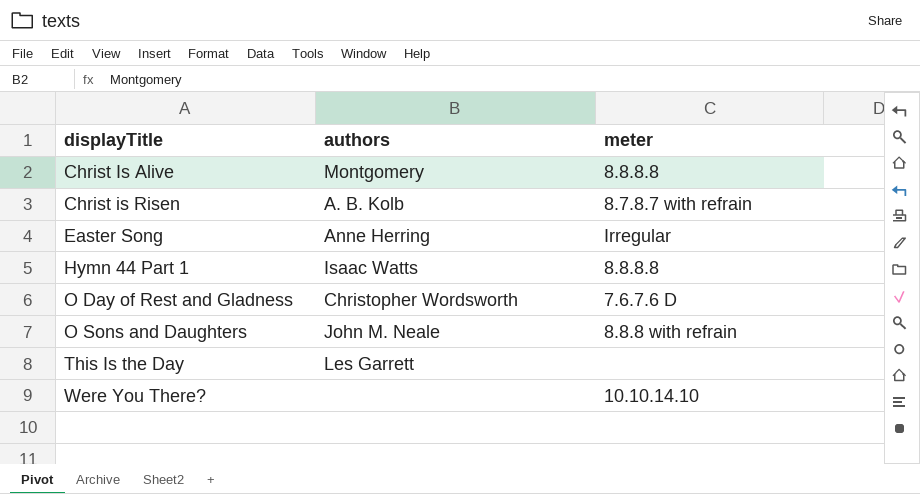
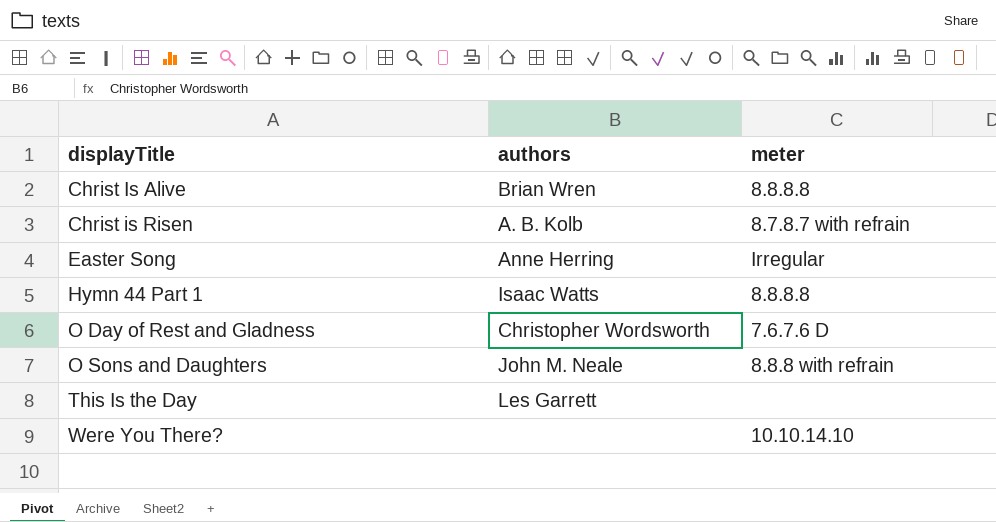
Christ Is Alive | authors: Montgomery -> Brian Wren

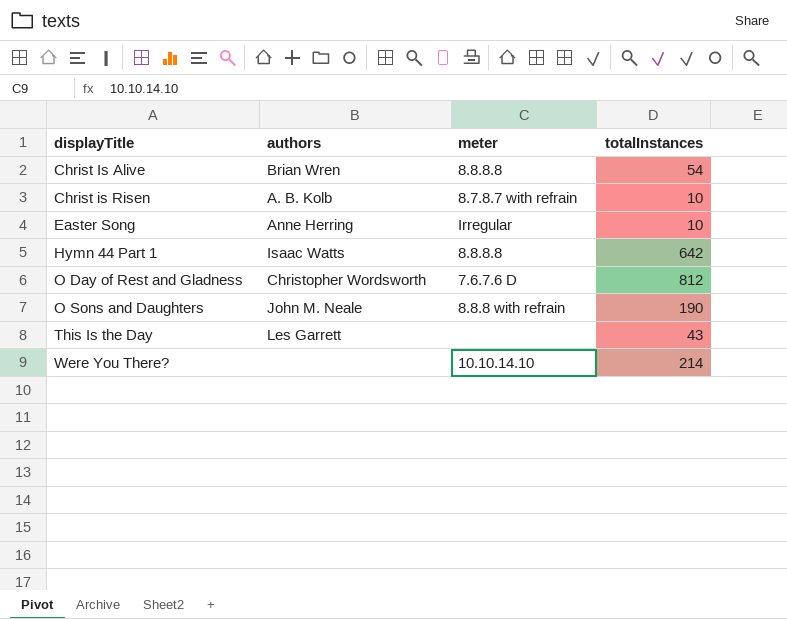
column totalInstances | position: none -> 4

